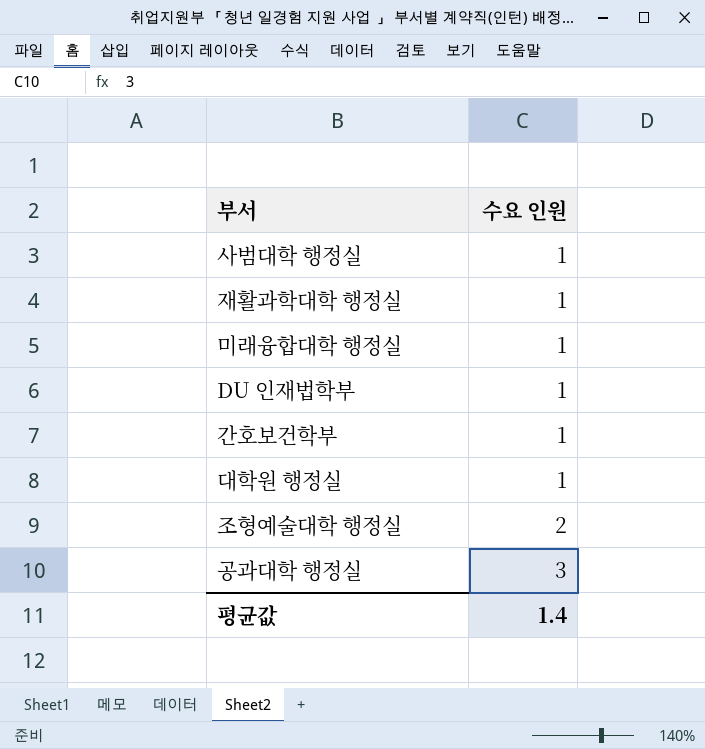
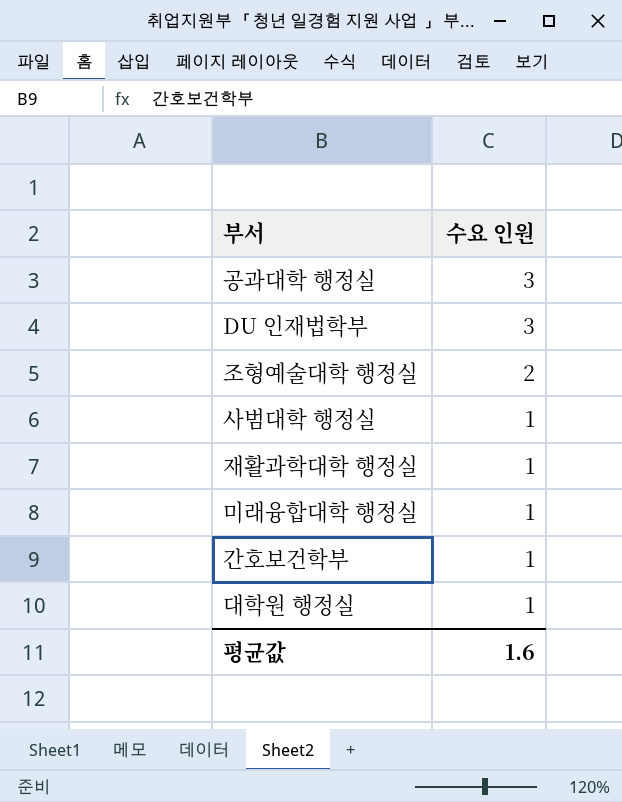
row order: 수요 인원 ascending -> 수요 인원 descending
DU 인재법학부 | 수요 인원: 1 -> 3
평균값 | 수요 인원: 1.4 -> 1.6

